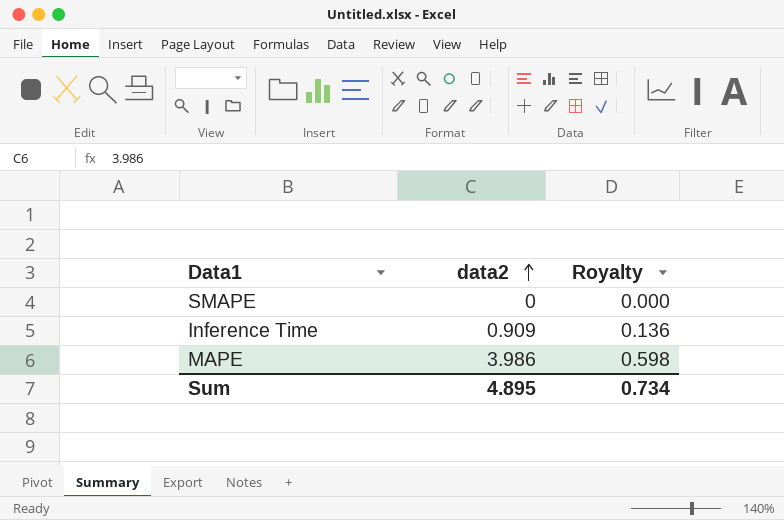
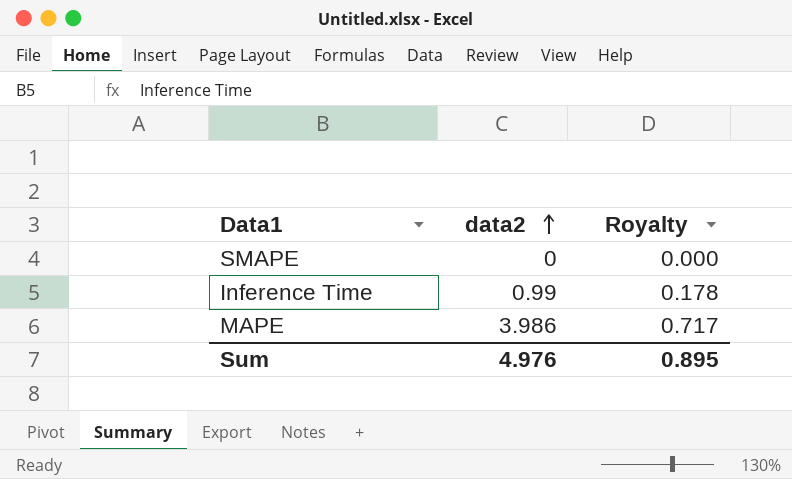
column Royalty | formula: [data2] * 0.15 -> [data2] * 0.18
Inference Time | data2: 0.909 -> 0.99
Sum | data2: 4.895 -> 4.976
Sum | Royalty: 0.734 -> 0.895

